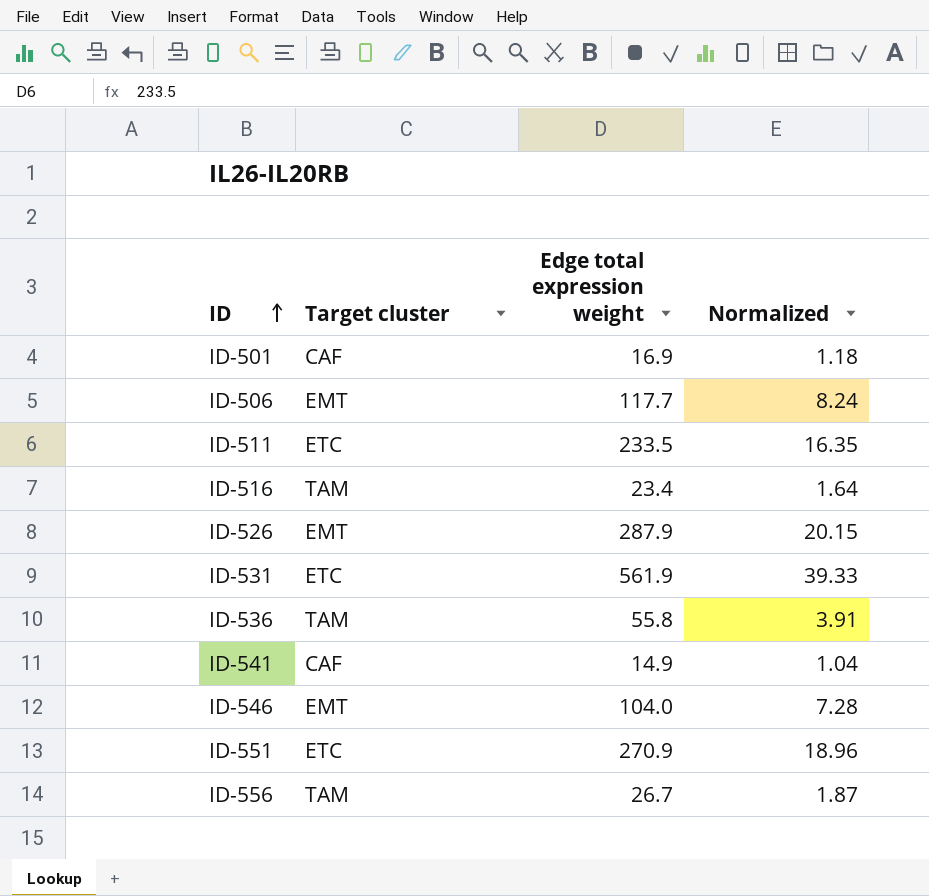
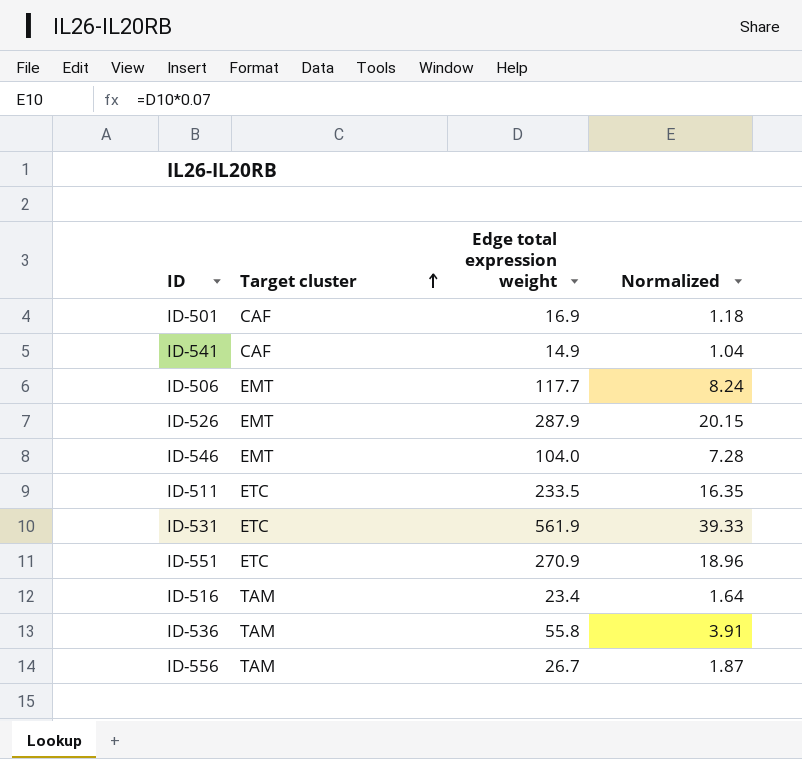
row order: ID ascending -> Target cluster ascending

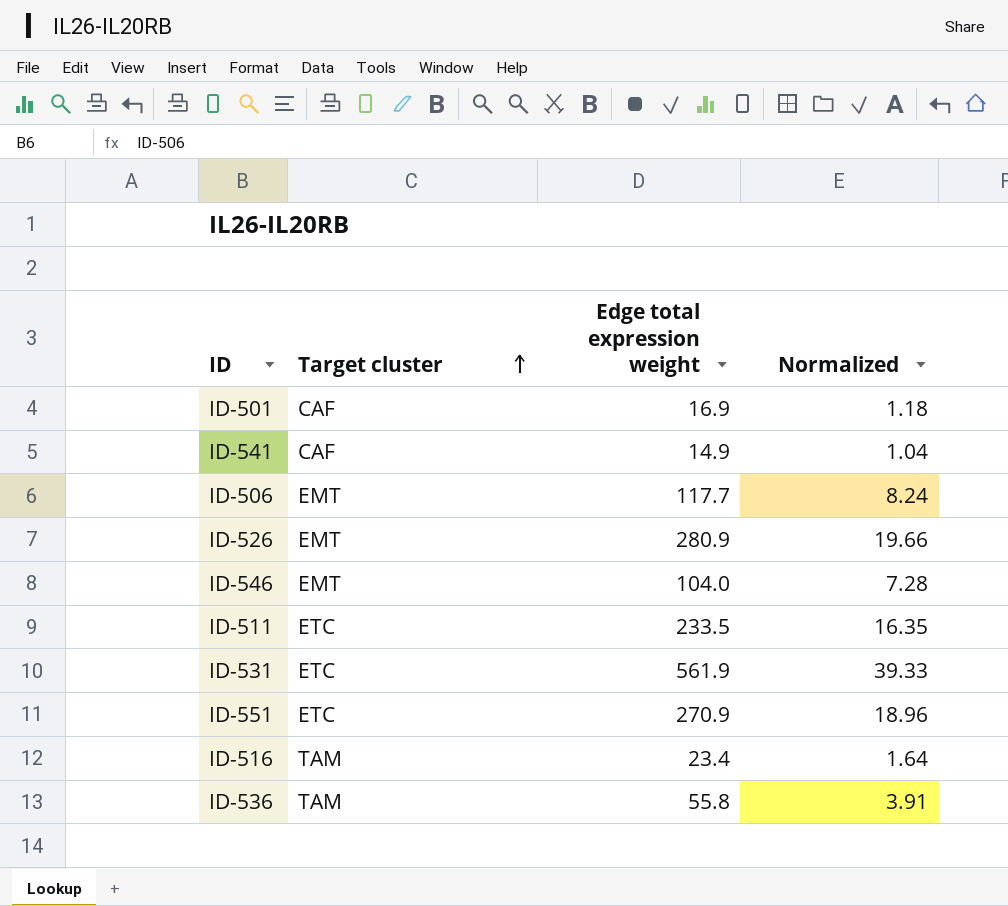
row ID-556: TAM | 26.7 | 1.87 -> none
ID-526 | Edge total expression weight: 287.9 -> 280.9
ID-526 | Normalized: 20.15 -> 19.66

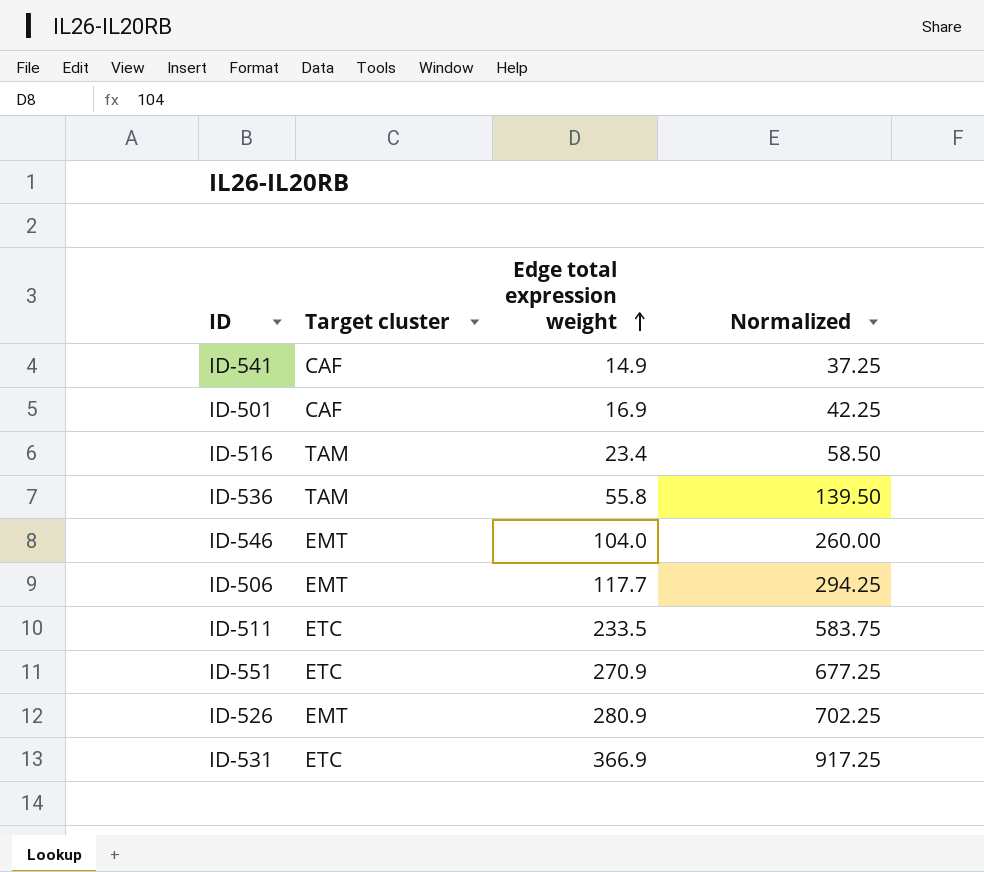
row order: Target cluster ascending -> Edge total expression weight ascending
column Normalized | formula: [Edge total expression weight] * 0.07 -> [Edge total expression weight] * 2.5
ID-531 | Edge total expression weight: 561.9 -> 366.9

